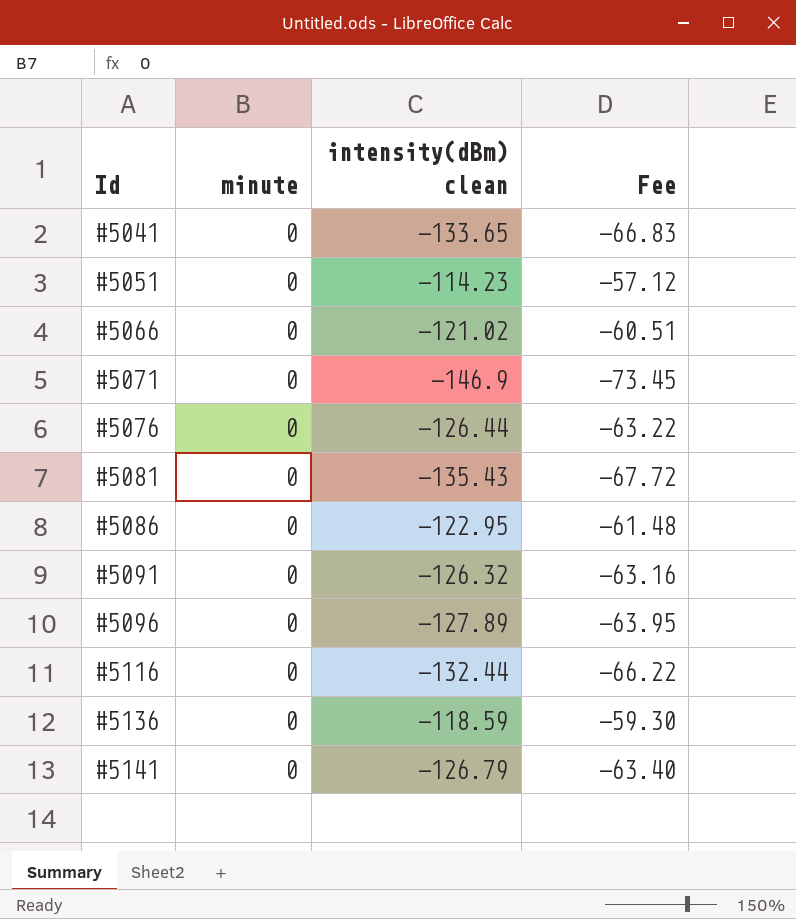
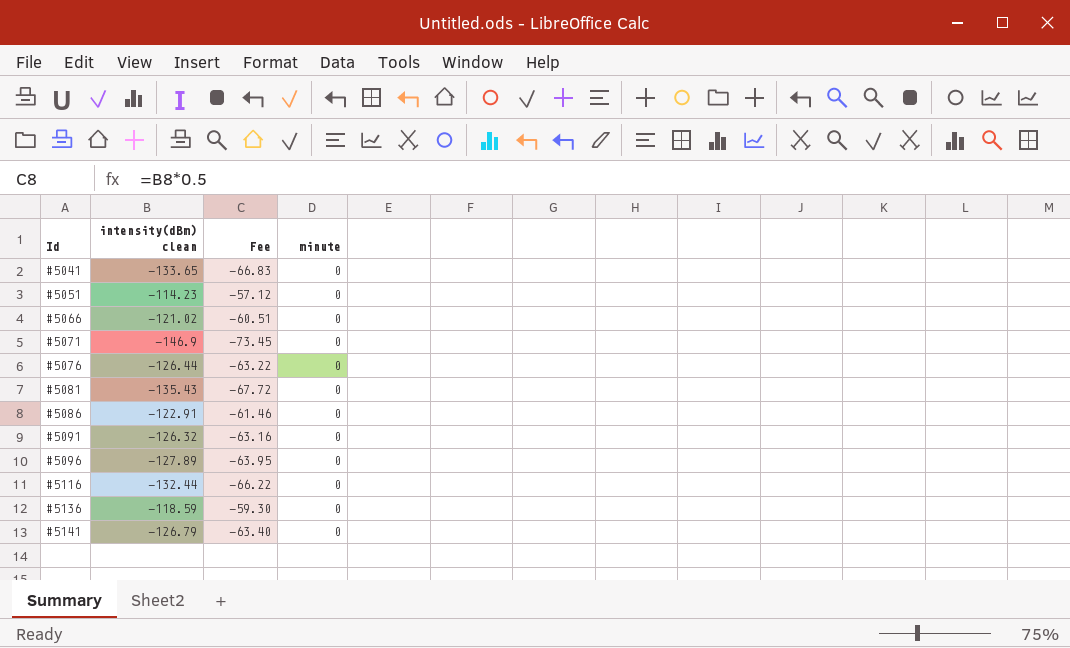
column minute | position: 2 -> 4
#5086 | intensity(dBm) clean: -122.95 -> -122.91
#5086 | Fee: -61.48 -> -61.46

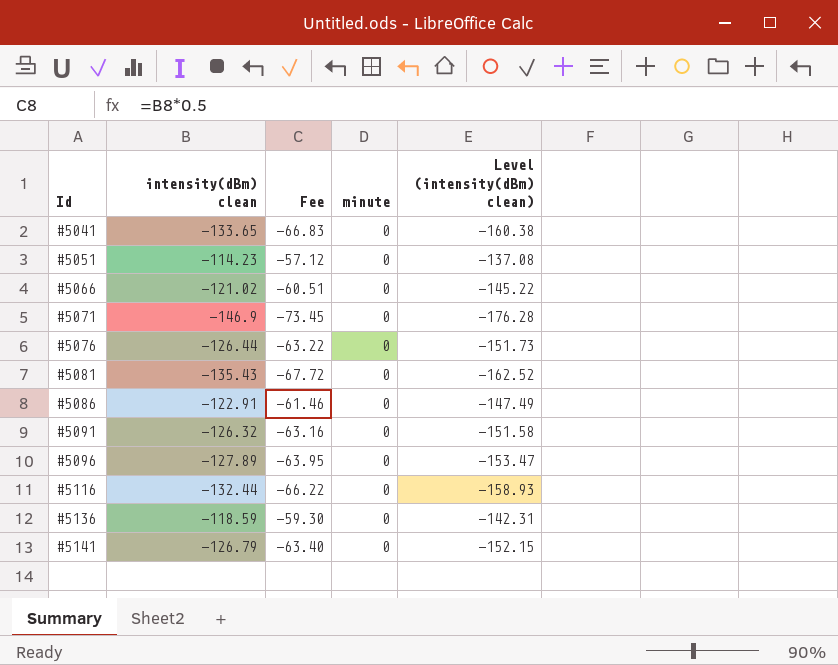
column Level (intensity(dBm) clean) | formula: none -> [intensity(dBm) clean] * 1.2

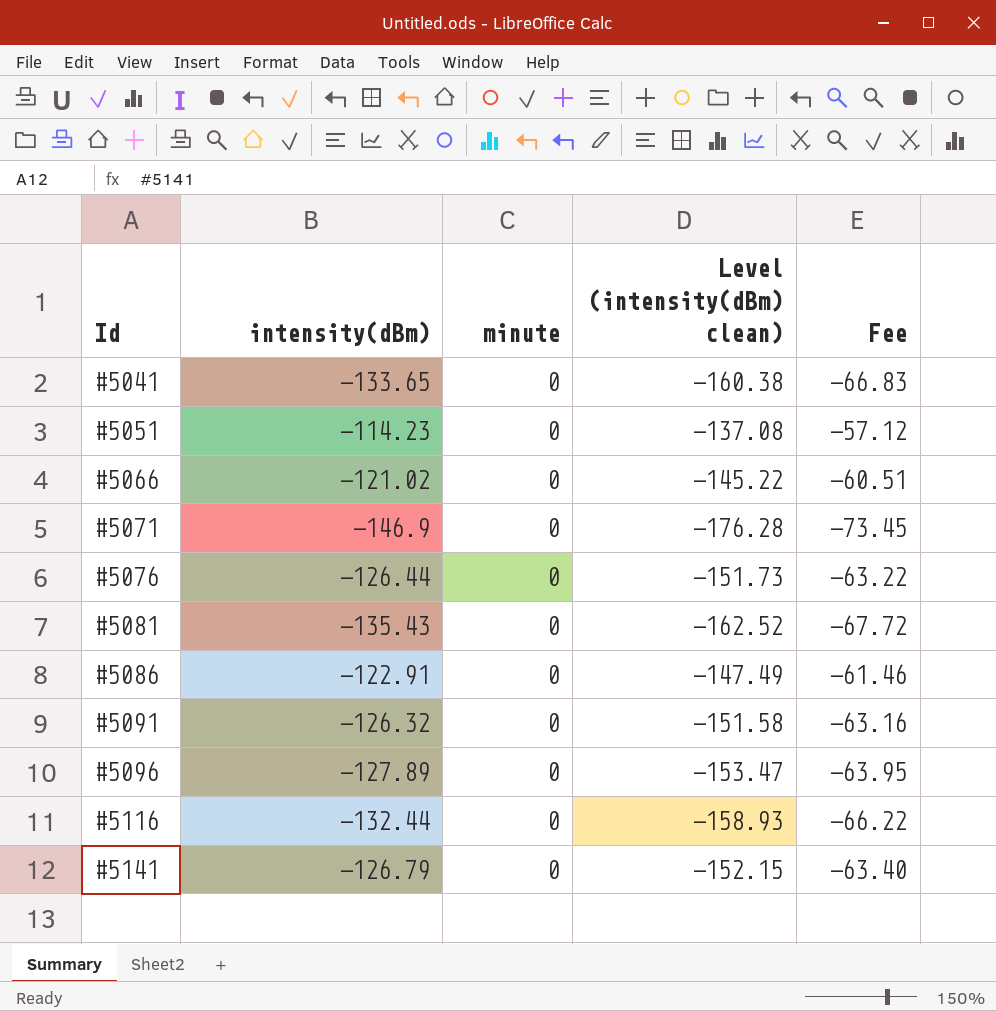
column name: intensity(dBm) clean -> intensity(dBm)
column Fee | position: 3 -> 5
row #5136: -118.59 | -59.30 | 0 | -142.31 -> none

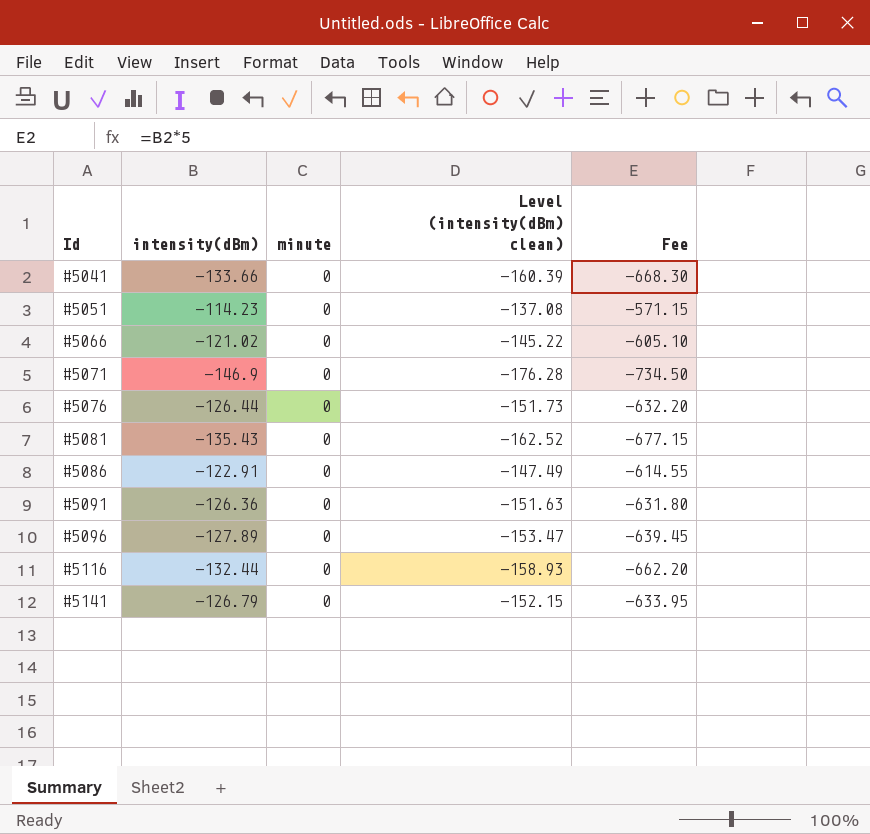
column Fee | formula: [intensity(dBm)] * 0.5 -> [intensity(dBm)] * 5
#5041 | intensity(dBm): -133.65 -> -133.66
#5041 | Level (intensity(dBm) clean): -160.38 -> -160.39
#5091 | intensity(dBm): -126.32 -> -126.36
#5091 | Level (intensity(dBm) clean): -151.58 -> -151.63

